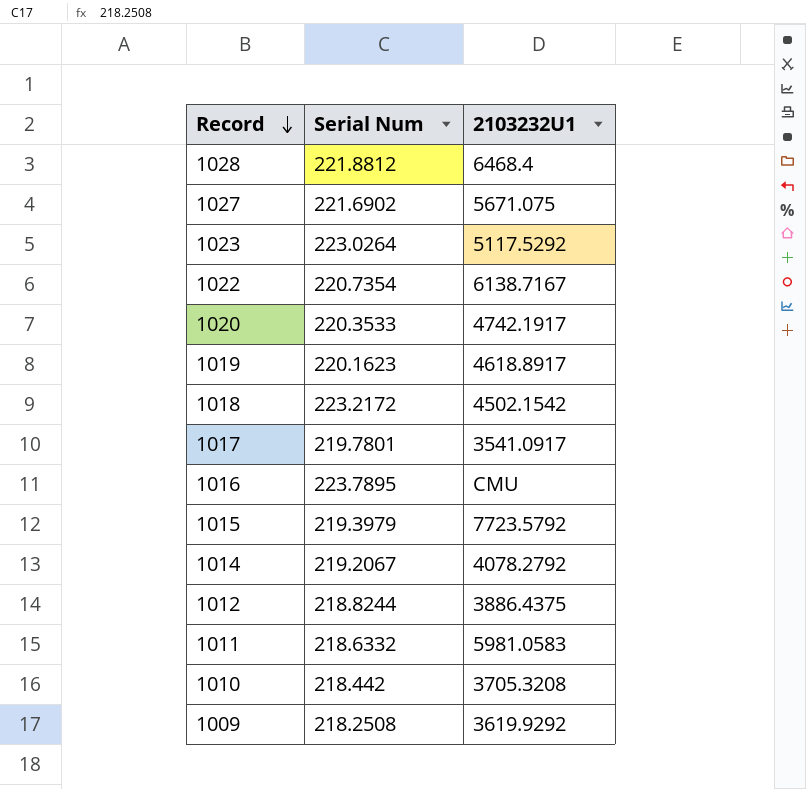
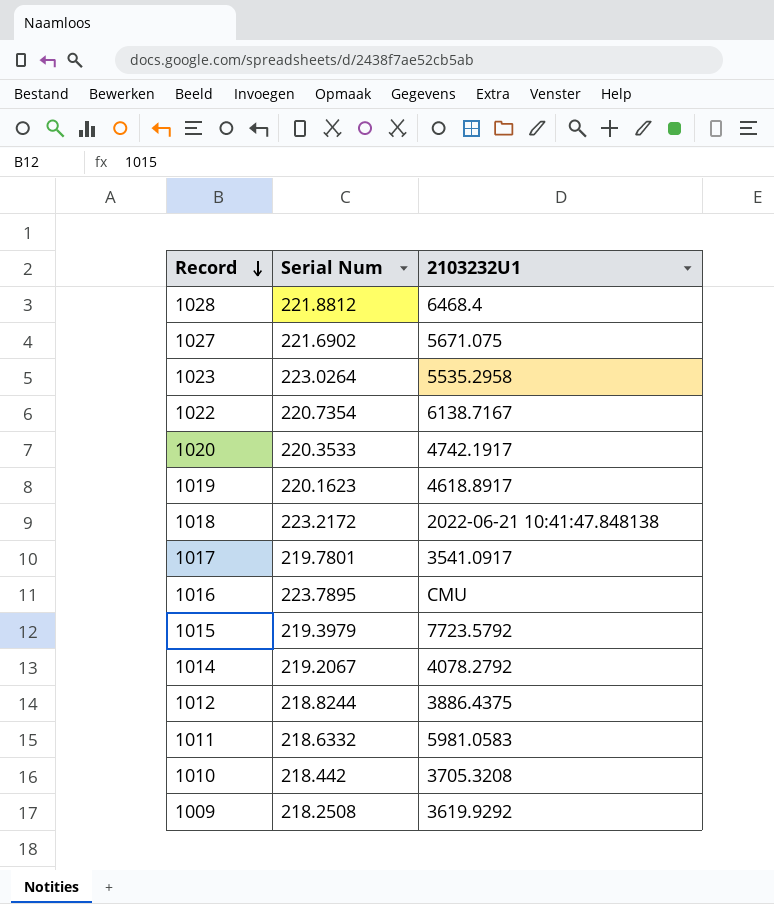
1023 | 2103232U1: 5117.5292 -> 5535.2958
1018 | 2103232U1: 4502.1542 -> 2022-06-21 10:41:47.848138

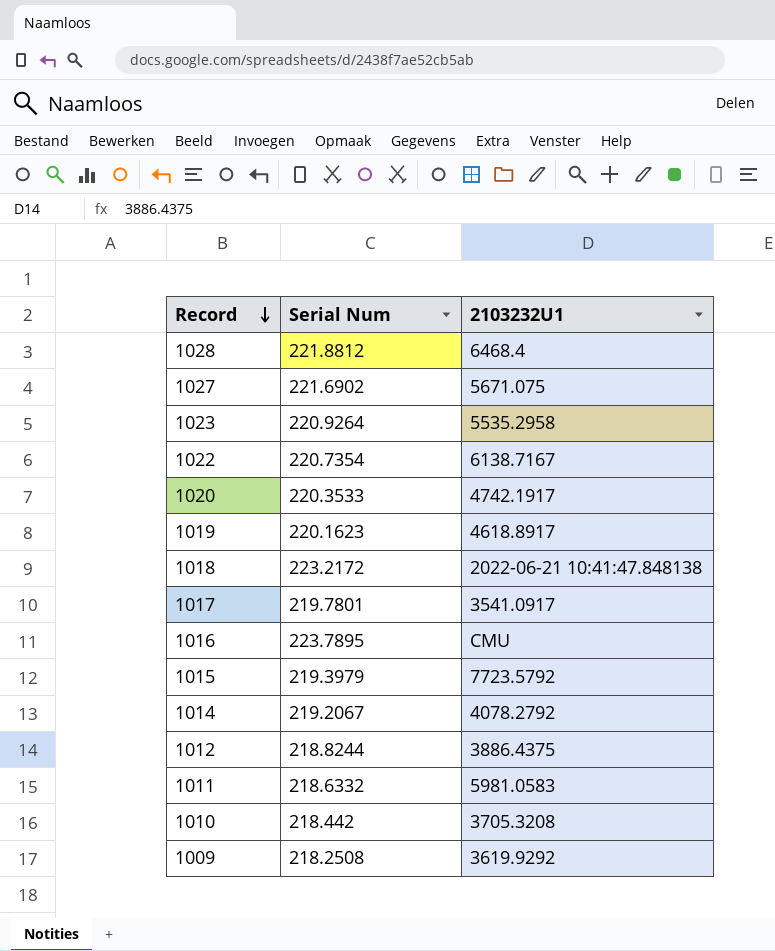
1023 | Serial Num: 223.0264 -> 220.9264

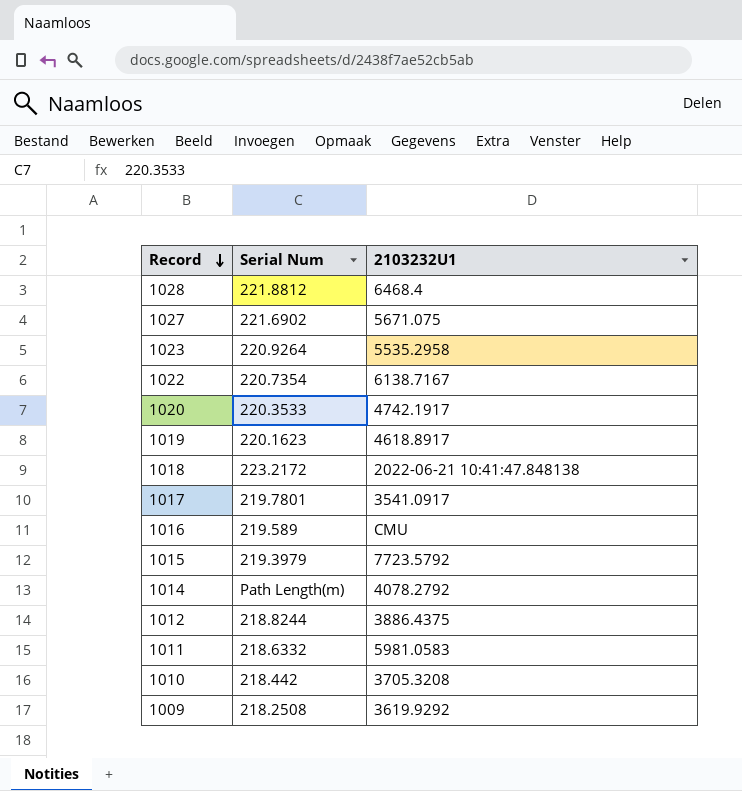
1016 | Serial Num: 223.7895 -> 219.589
1014 | Serial Num: 219.2067 -> Path Length(m)

